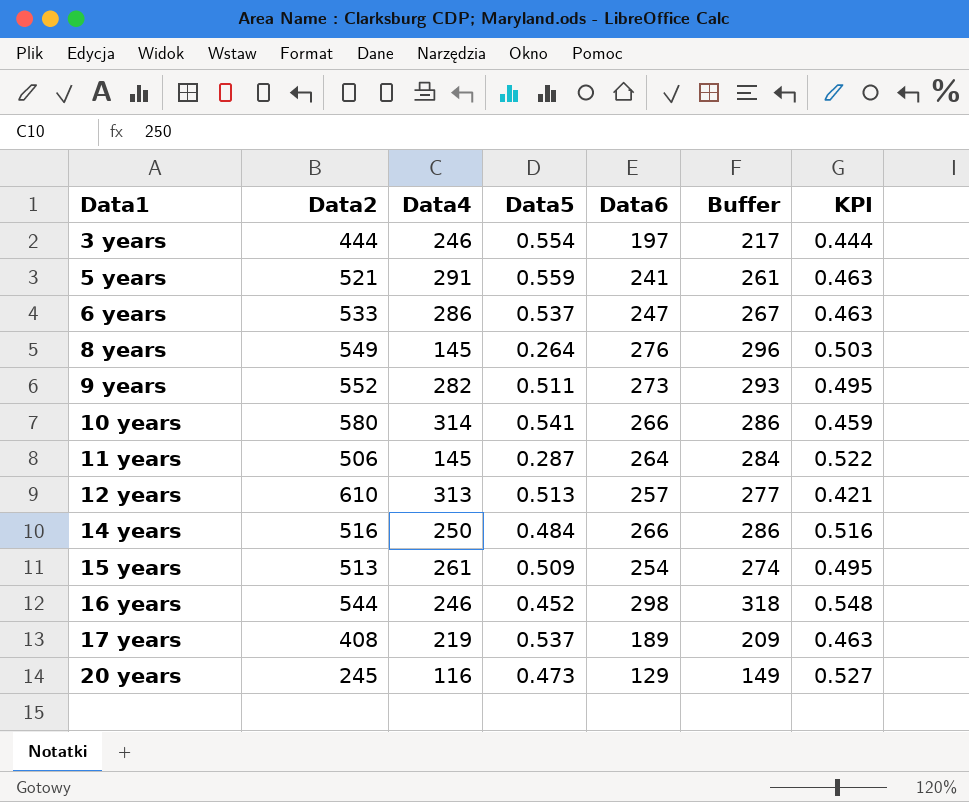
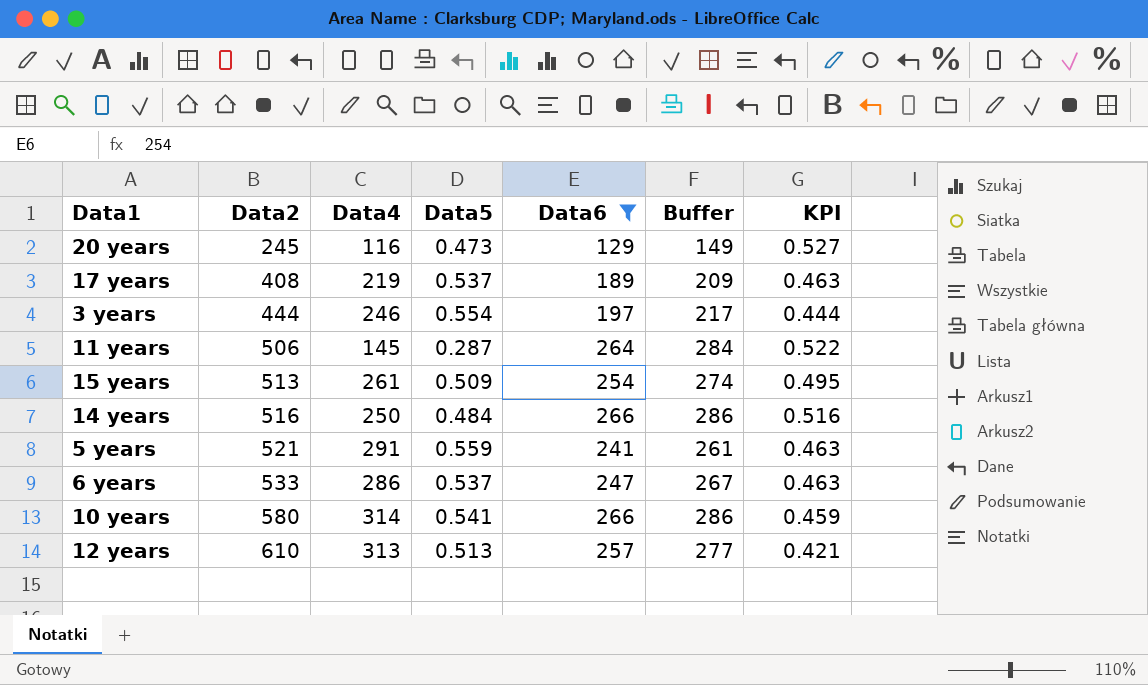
filter: none -> Data6 <= 266
row order: Data1 ascending -> Data2 ascending

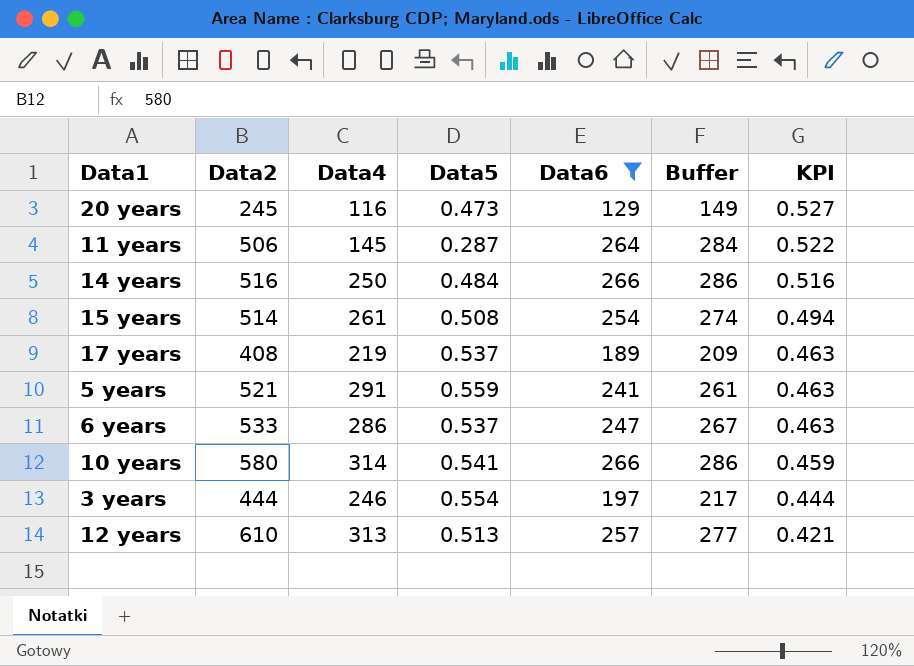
row order: Data2 ascending -> KPI descending
15 years | Data2: 513 -> 514
15 years | Data5: 0.509 -> 0.508
15 years | KPI: 0.495 -> 0.494

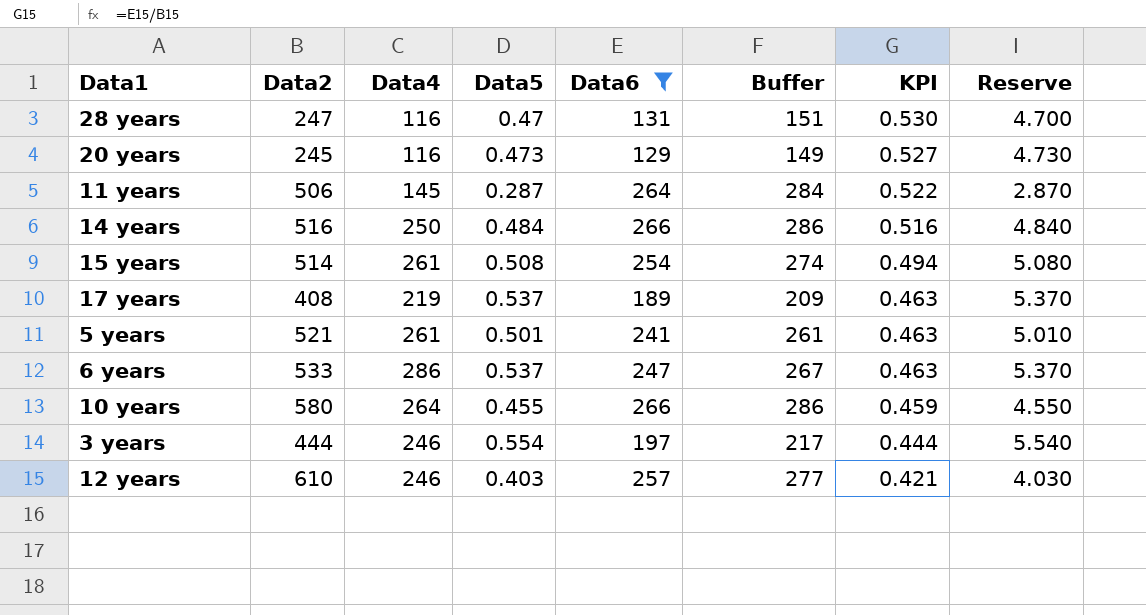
column Reserve | formula: none -> [Data5] * 10
row 28 years: none -> 247 | 116 | 0.47 | 131 | 151 | 0.530 | 4.700
5 years | Data4: 291 -> 261
5 years | Data5: 0.559 -> 0.501
10 years | Data4: 314 -> 264
10 years | Data5: 0.541 -> 0.455
12 years | Data4: 313 -> 246
12 years | Data5: 0.513 -> 0.403

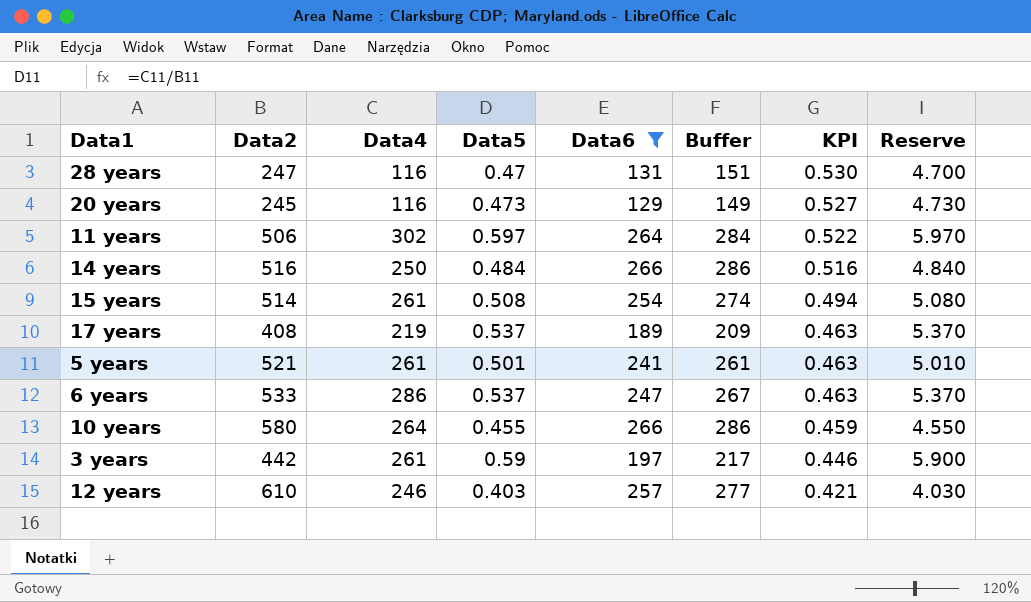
11 years | Data4: 145 -> 302
11 years | Data5: 0.287 -> 0.597
11 years | Reserve: 2.870 -> 5.970
3 years | Data2: 444 -> 442
3 years | Data4: 246 -> 261
3 years | Data5: 0.554 -> 0.59
3 years | KPI: 0.444 -> 0.446
3 years | Reserve: 5.540 -> 5.900

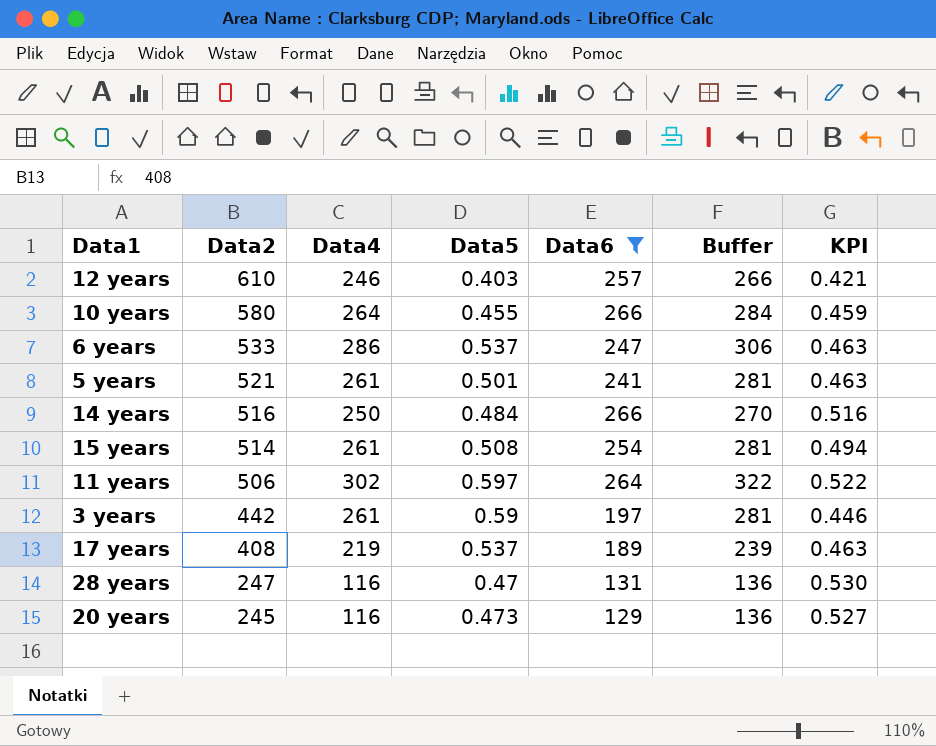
row order: KPI descending -> Data2 descending
column Reserve | formula: [Data5] * 10 -> none
column Buffer | formula: [Data6] + 20 -> [Data4] + 20

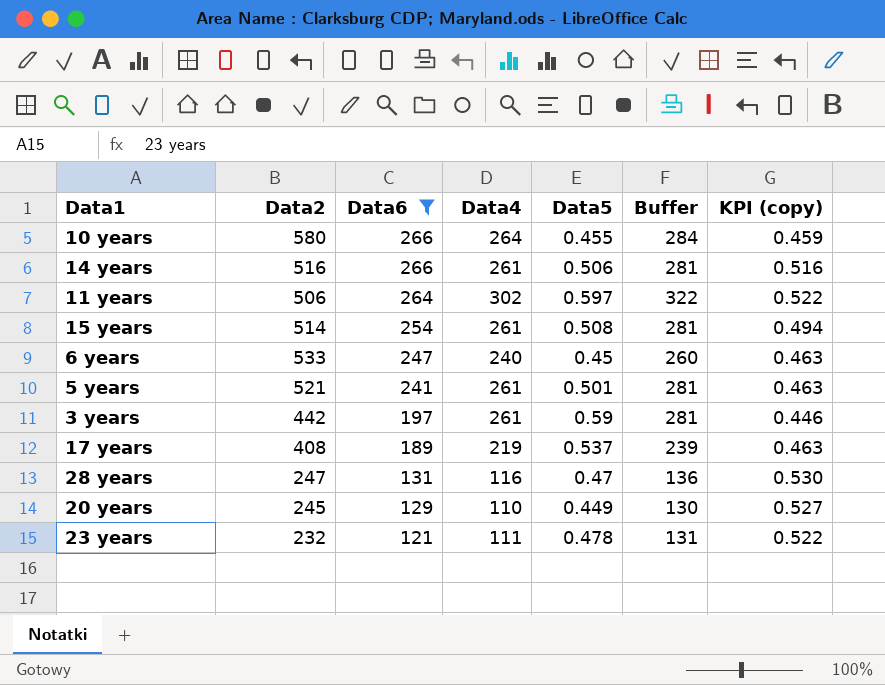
row order: Data2 descending -> Data6 descending
column Data6 | position: 5 -> 3
column name: KPI -> KPI (copy)
row 12 years: 610 | 246 | 0.403 | 257 | 266 | 0.421 -> none
14 years | Data4: 250 -> 261
14 years | Data5: 0.484 -> 0.506
14 years | Buffer: 270 -> 281
6 years | Data4: 286 -> 240
6 years | Data5: 0.537 -> 0.45
6 years | Buffer: 306 -> 260
20 years | Data4: 116 -> 110
20 years | Data5: 0.473 -> 0.449
20 years | Buffer: 136 -> 130
row 23 years: none -> 232 | 121 | 111 | 0.478 | 131 | 0.522

